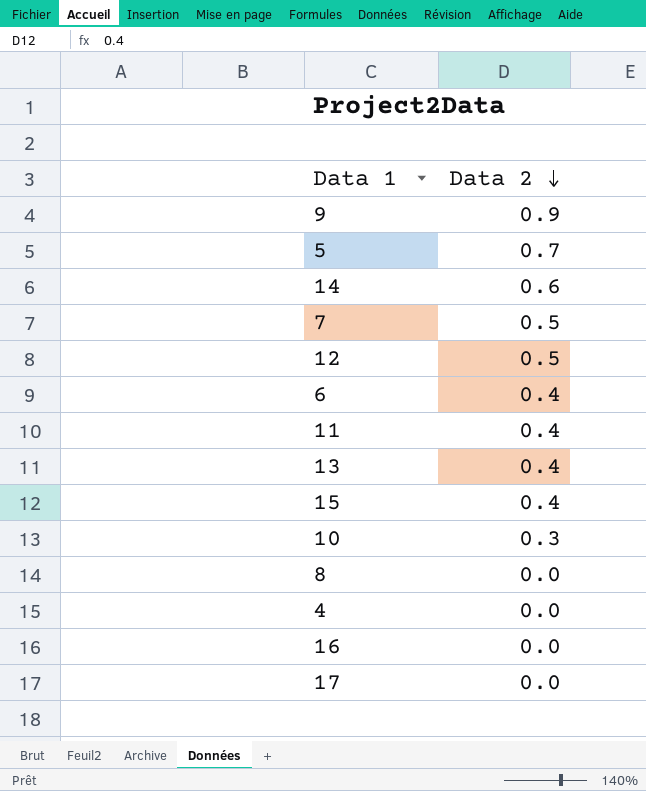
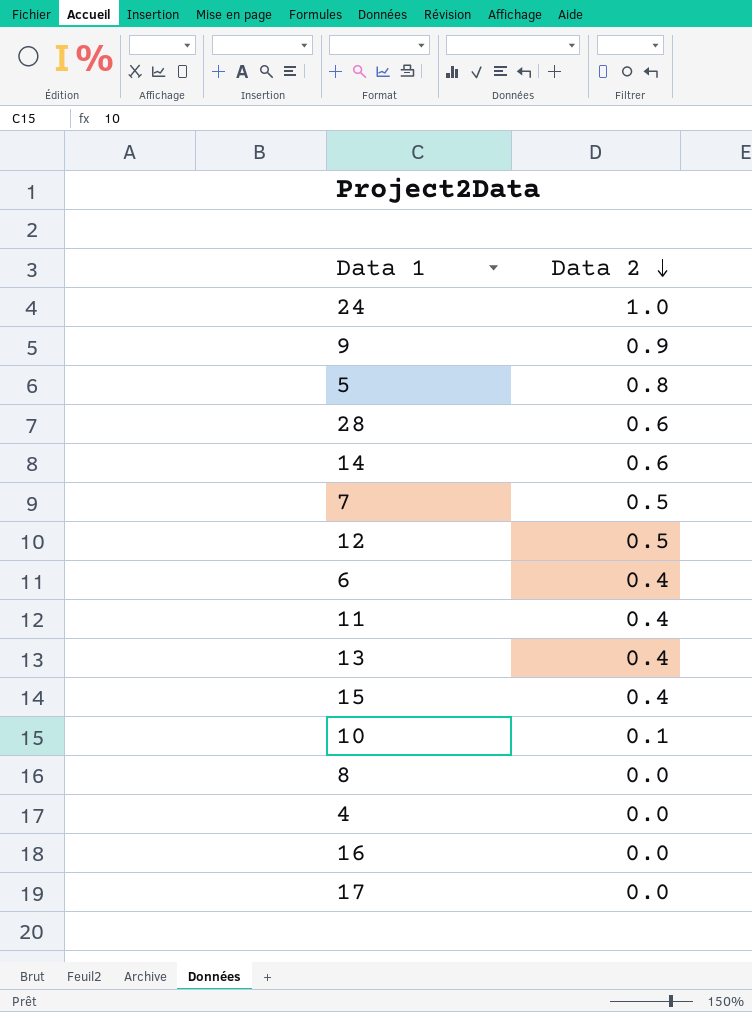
row 24: none -> 1.0
5 | Data 2: 0.7 -> 0.8
row 28: none -> 0.6
10 | Data 2: 0.3 -> 0.1

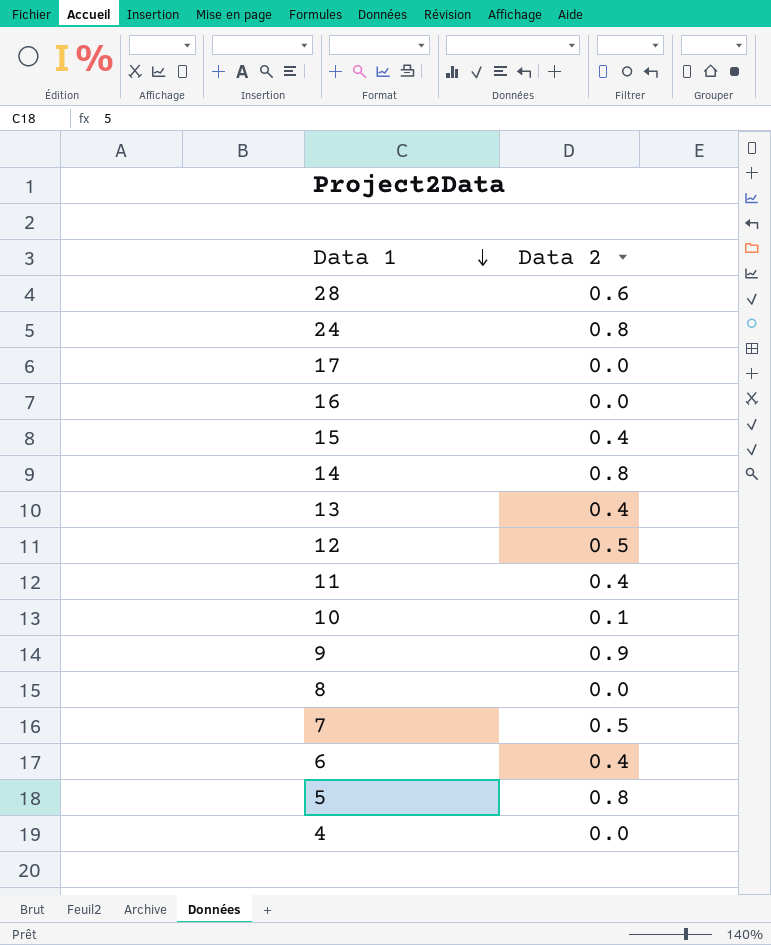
row order: Data 2 descending -> Data 1 descending
24 | Data 2: 1.0 -> 0.8
14 | Data 2: 0.6 -> 0.8

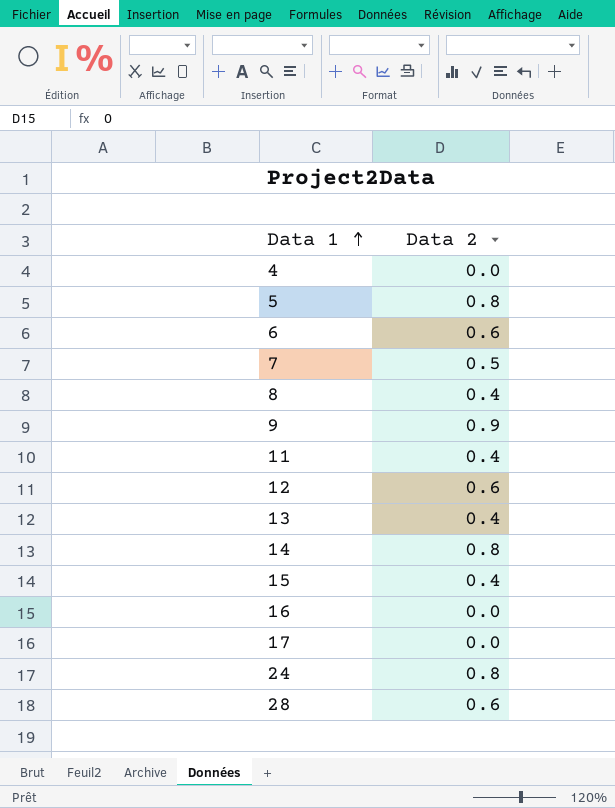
row order: Data 1 descending -> Data 1 ascending
row 10: 0.1 -> none
6 | Data 2: 0.4 -> 0.6
8 | Data 2: 0.0 -> 0.4
12 | Data 2: 0.5 -> 0.6

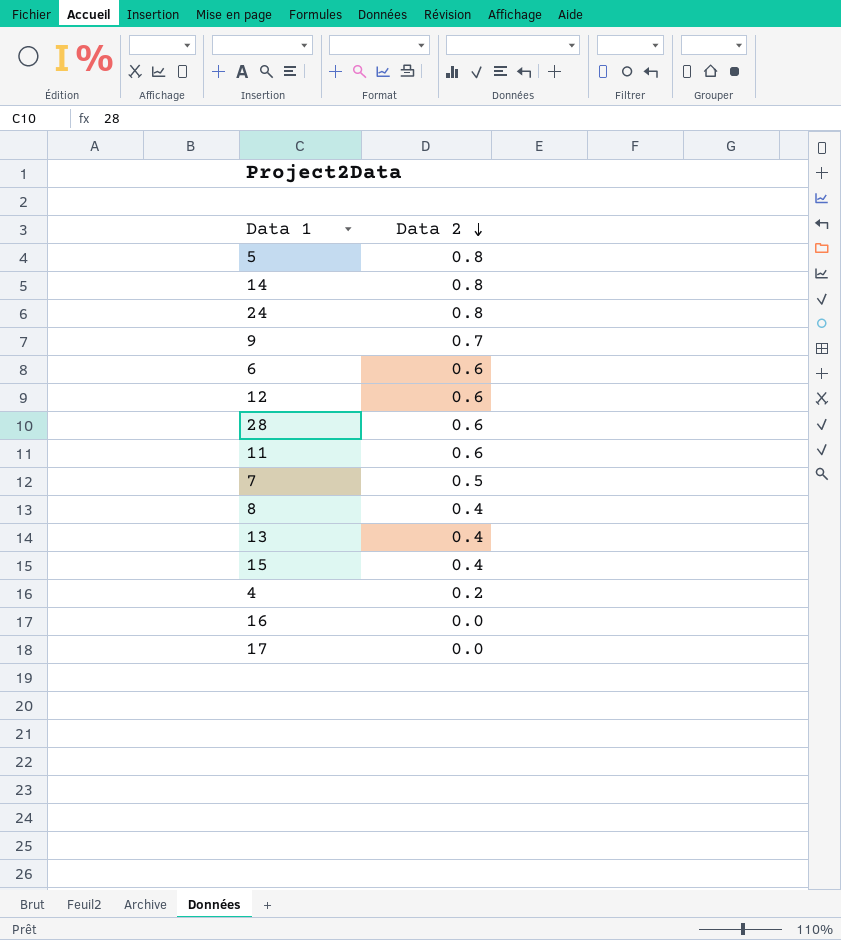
row order: Data 1 ascending -> Data 2 descending
9 | Data 2: 0.9 -> 0.7
11 | Data 2: 0.4 -> 0.6
4 | Data 2: 0.0 -> 0.2

